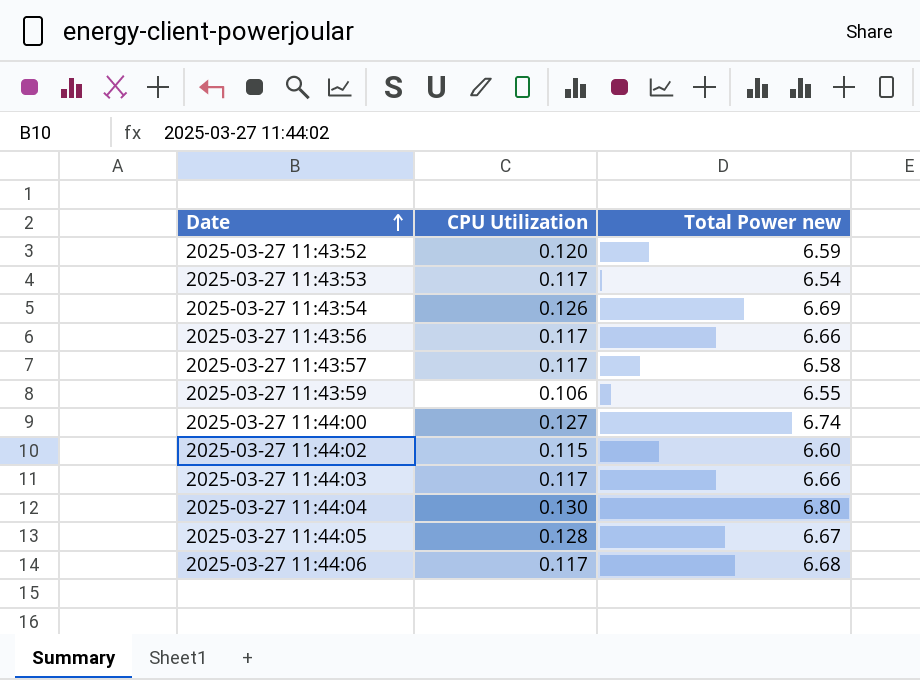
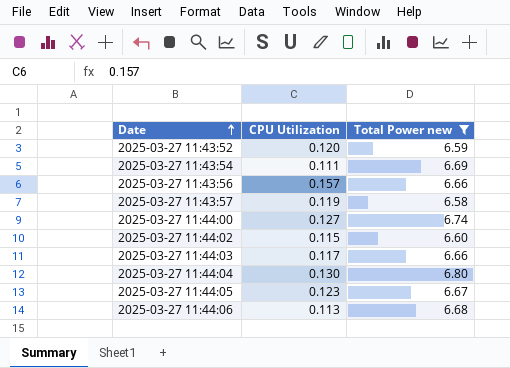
filter: none -> Total Power new >= 6.58
2025-03-27 11:43:54 | CPU Utilization: 0.126 -> 0.111
2025-03-27 11:43:56 | CPU Utilization: 0.117 -> 0.157
2025-03-27 11:43:57 | CPU Utilization: 0.117 -> 0.119
2025-03-27 11:44:05 | CPU Utilization: 0.128 -> 0.123
2025-03-27 11:44:06 | CPU Utilization: 0.117 -> 0.113

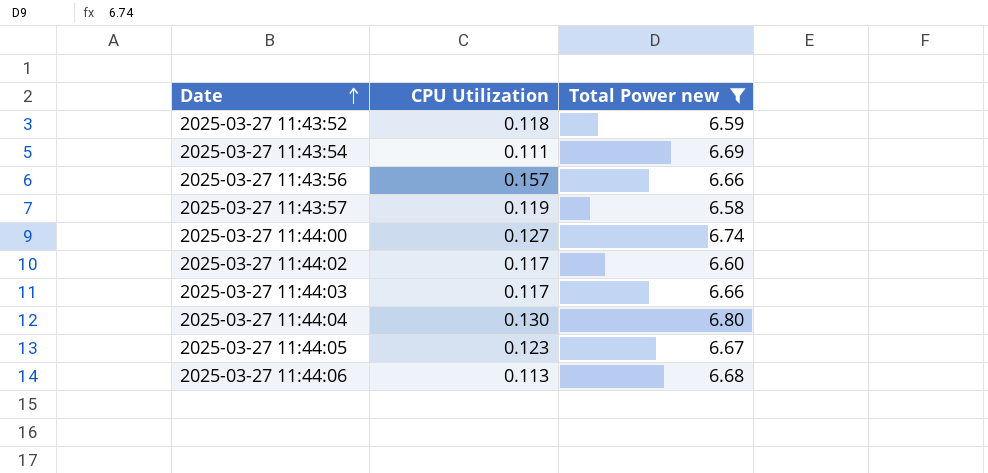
2025-03-27 11:43:52 | CPU Utilization: 0.120 -> 0.118
2025-03-27 11:44:02 | CPU Utilization: 0.115 -> 0.117

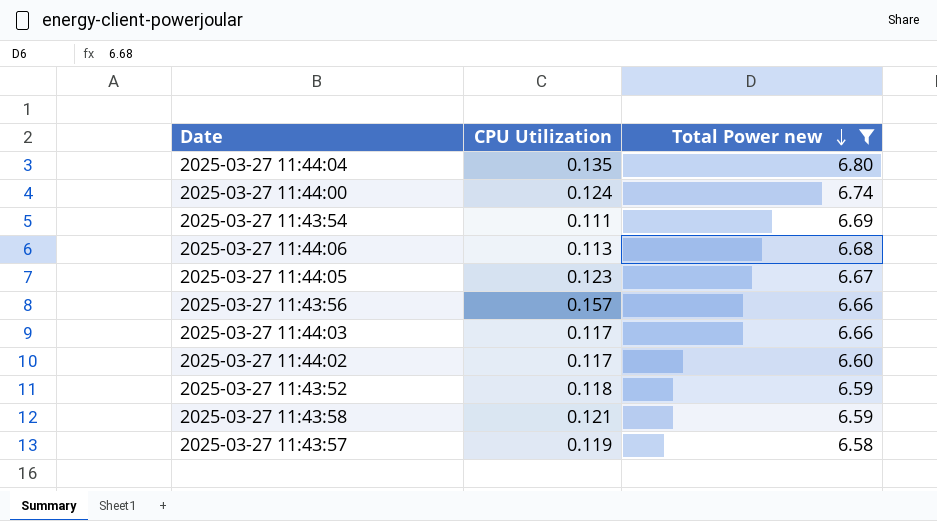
row order: Date ascending -> Total Power new descending
2025-03-27 11:44:04 | CPU Utilization: 0.130 -> 0.135
2025-03-27 11:44:00 | CPU Utilization: 0.127 -> 0.124
row 2025-03-27 11:43:58: none -> 0.121 | 6.59

